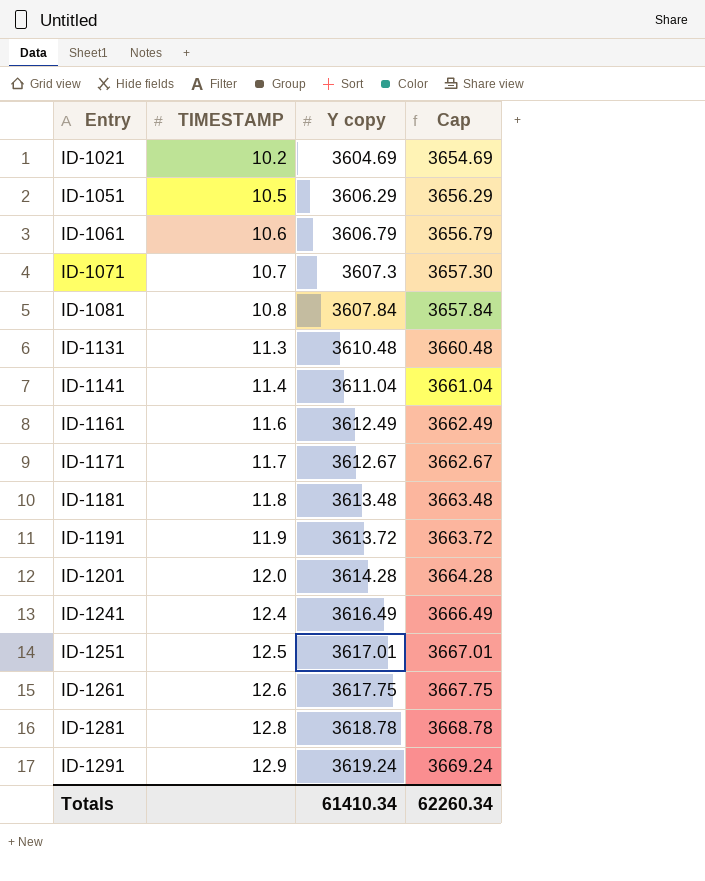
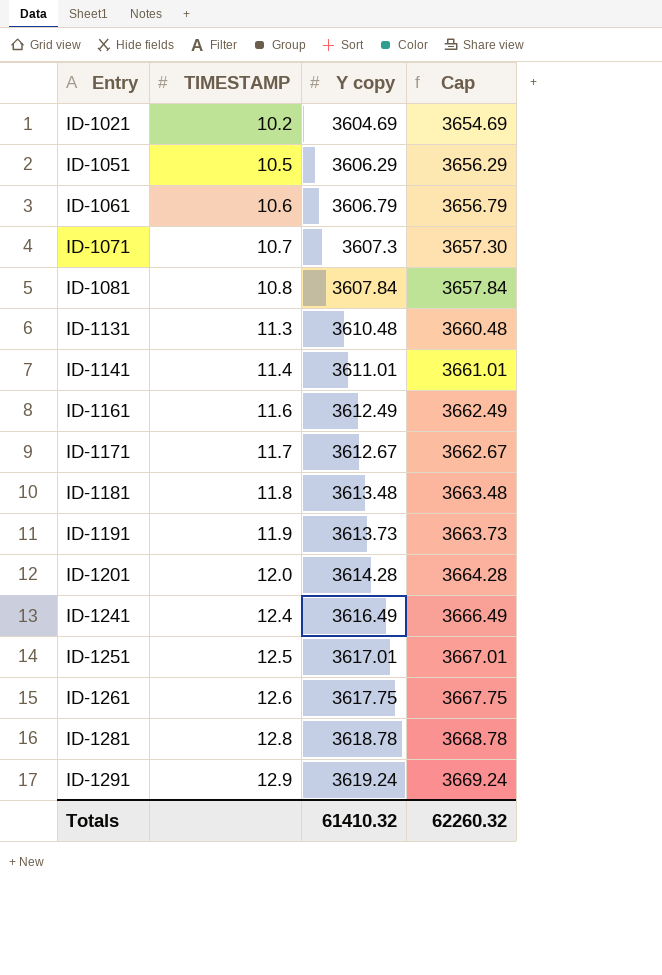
ID-1141 | Y copy: 3611.04 -> 3611.01
ID-1141 | Cap: 3661.04 -> 3661.01
ID-1191 | Y copy: 3613.72 -> 3613.73
ID-1191 | Cap: 3663.72 -> 3663.73
Totals | Y copy: 61410.34 -> 61410.32
Totals | Cap: 62260.34 -> 62260.32

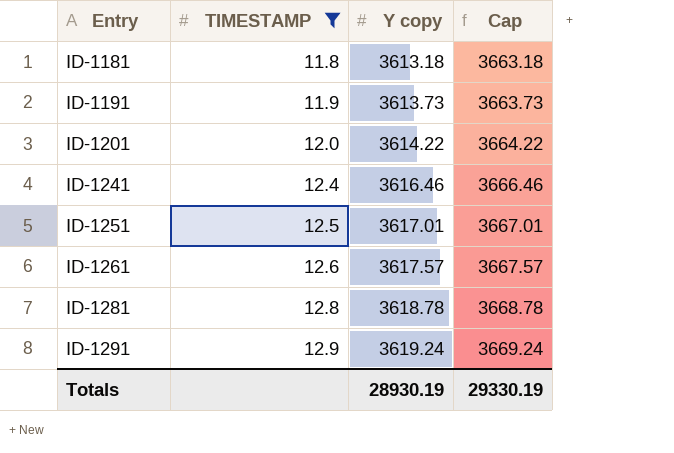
filter: none -> TIMESTAMP >= 11.8
ID-1181 | Y copy: 3613.48 -> 3613.18
ID-1181 | Cap: 3663.48 -> 3663.18
ID-1201 | Y copy: 3614.28 -> 3614.22
ID-1201 | Cap: 3664.28 -> 3664.22
ID-1241 | Y copy: 3616.49 -> 3616.46
ID-1241 | Cap: 3666.49 -> 3666.46
ID-1261 | Y copy: 3617.75 -> 3617.57
ID-1261 | Cap: 3667.75 -> 3667.57
Totals | Y copy: 61410.32 -> 28930.19
Totals | Cap: 62260.32 -> 29330.19

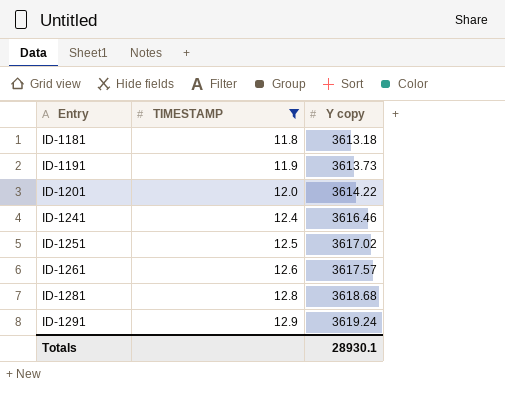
column Cap | formula: [Y copy] + 50 -> none
ID-1251 | Y copy: 3617.01 -> 3617.02
ID-1281 | Y copy: 3618.78 -> 3618.68
Totals | Y copy: 28930.19 -> 28930.1

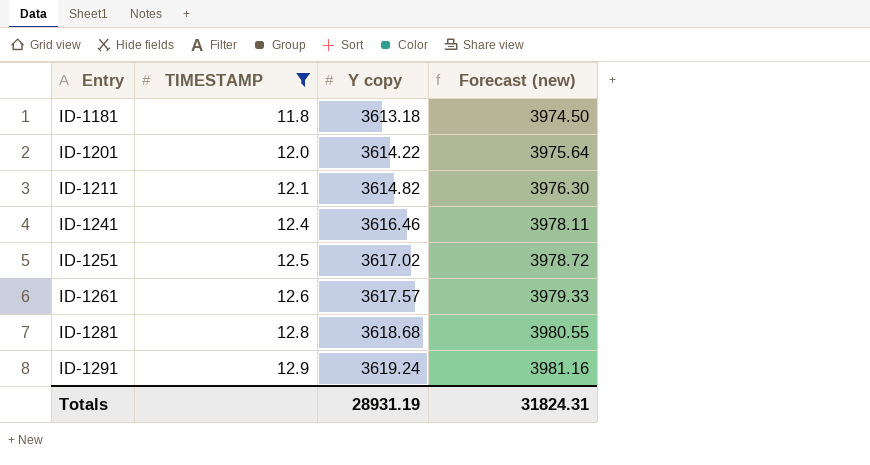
column Forecast (new) | formula: none -> [Y copy] * 1.1
row ID-1191: 11.9 | 3613.73 -> none
row ID-1211: none -> 12.1 | 3614.82 | 3976.30
Totals | Y copy: 28930.1 -> 28931.19

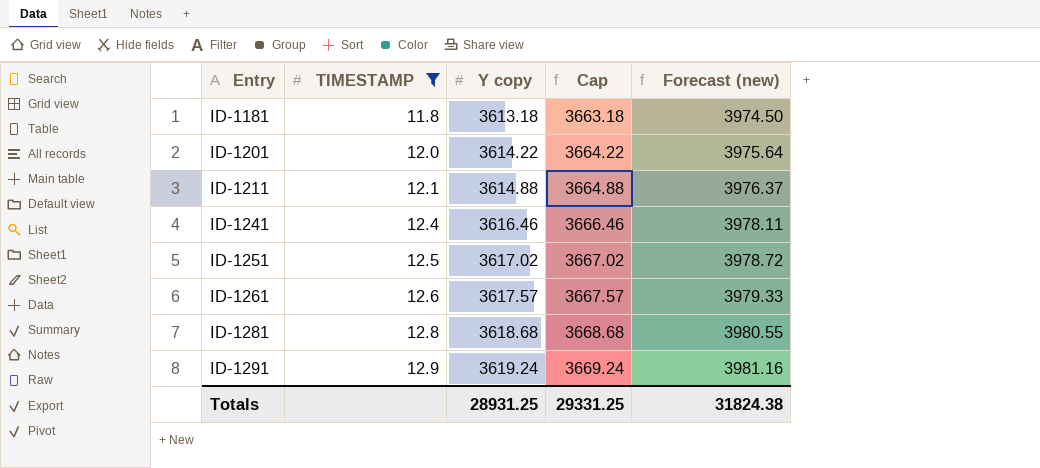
column Cap | formula: none -> [Y copy] + 50
ID-1211 | Y copy: 3614.82 -> 3614.88
ID-1211 | Forecast (new): 3976.30 -> 3976.37
Totals | Y copy: 28931.19 -> 28931.25
Totals | Forecast (new): 31824.31 -> 31824.38

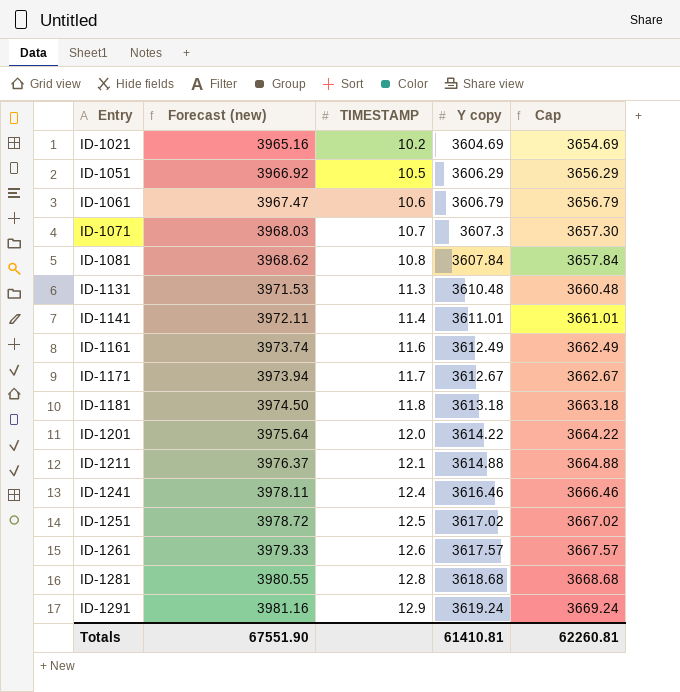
filter: TIMESTAMP >= 11.8 -> none
column Forecast (new) | position: 5 -> 2
Totals | Forecast (new): 31824.38 -> 67551.90
Totals | Y copy: 28931.25 -> 61410.81
Totals | Cap: 29331.25 -> 62260.81

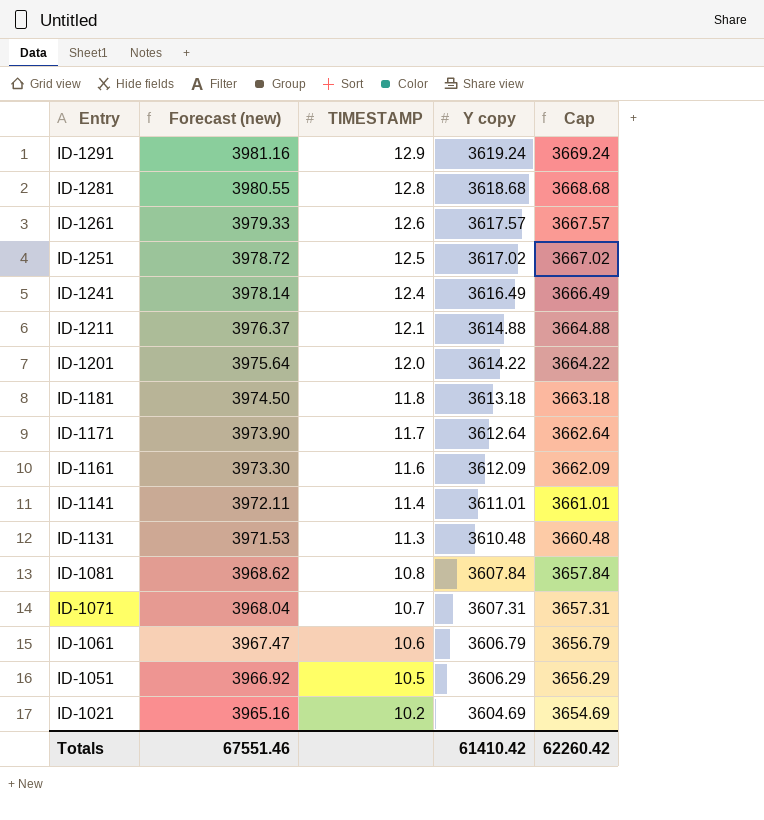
row order: Entry ascending -> Entry descending
ID-1241 | Forecast (new): 3978.11 -> 3978.14
ID-1241 | Y copy: 3616.46 -> 3616.49
ID-1241 | Cap: 3666.46 -> 3666.49
ID-1171 | Forecast (new): 3973.94 -> 3973.90
ID-1171 | Y copy: 3612.67 -> 3612.64
ID-1171 | Cap: 3662.67 -> 3662.64
ID-1161 | Forecast (new): 3973.74 -> 3973.30
ID-1161 | Y copy: 3612.49 -> 3612.09
ID-1161 | Cap: 3662.49 -> 3662.09
ID-1071 | Forecast (new): 3968.03 -> 3968.04
ID-1071 | Y copy: 3607.3 -> 3607.31
ID-1071 | Cap: 3657.30 -> 3657.31
Totals | Forecast (new): 67551.90 -> 67551.46
Totals | Y copy: 61410.81 -> 61410.42
Totals | Cap: 62260.81 -> 62260.42

